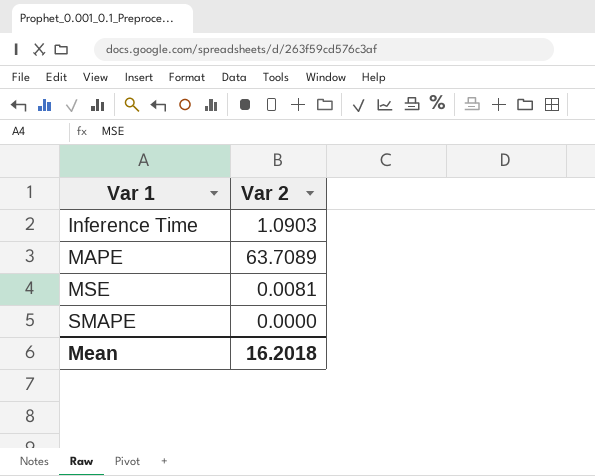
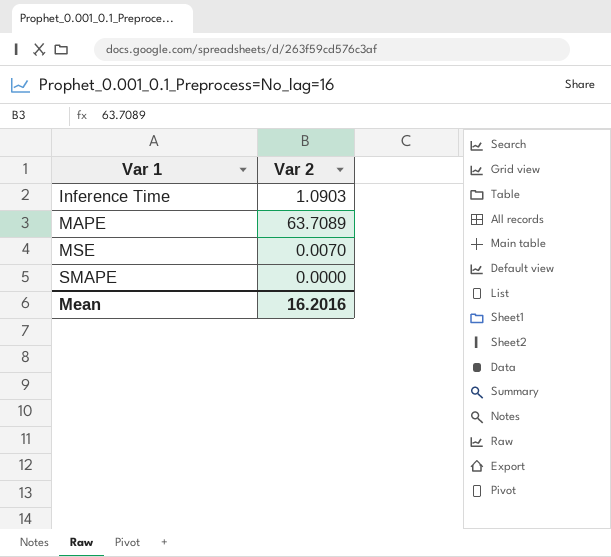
MSE | Var 2: 0.0081 -> 0.0070
Mean | Var 2: 16.2018 -> 16.2016

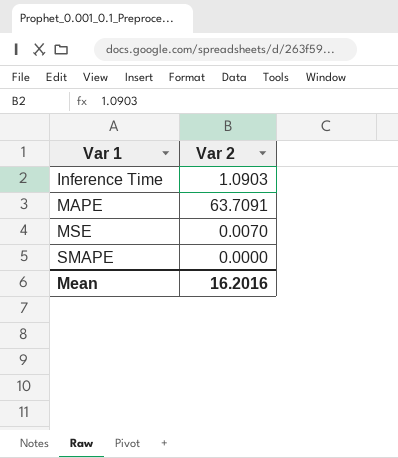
MAPE | Var 2: 63.7089 -> 63.7091

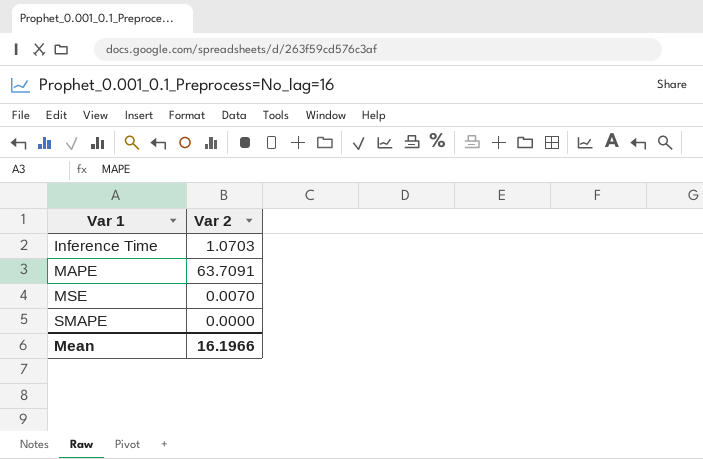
Inference Time | Var 2: 1.0903 -> 1.0703
Mean | Var 2: 16.2016 -> 16.1966

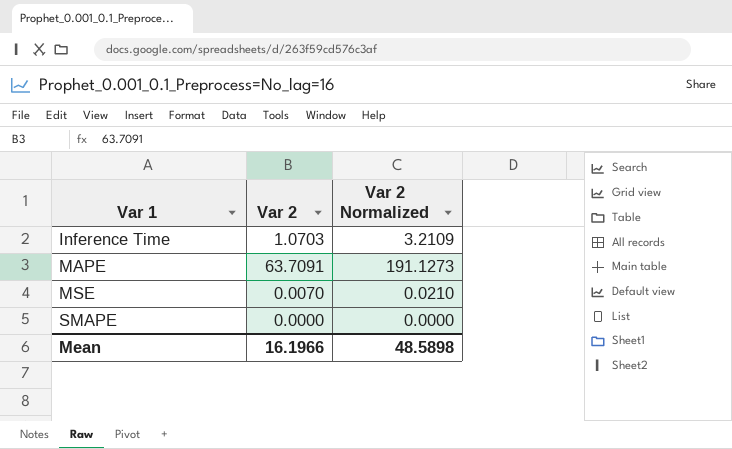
column Var 2 Normalized | formula: none -> [Var 2] * 3

